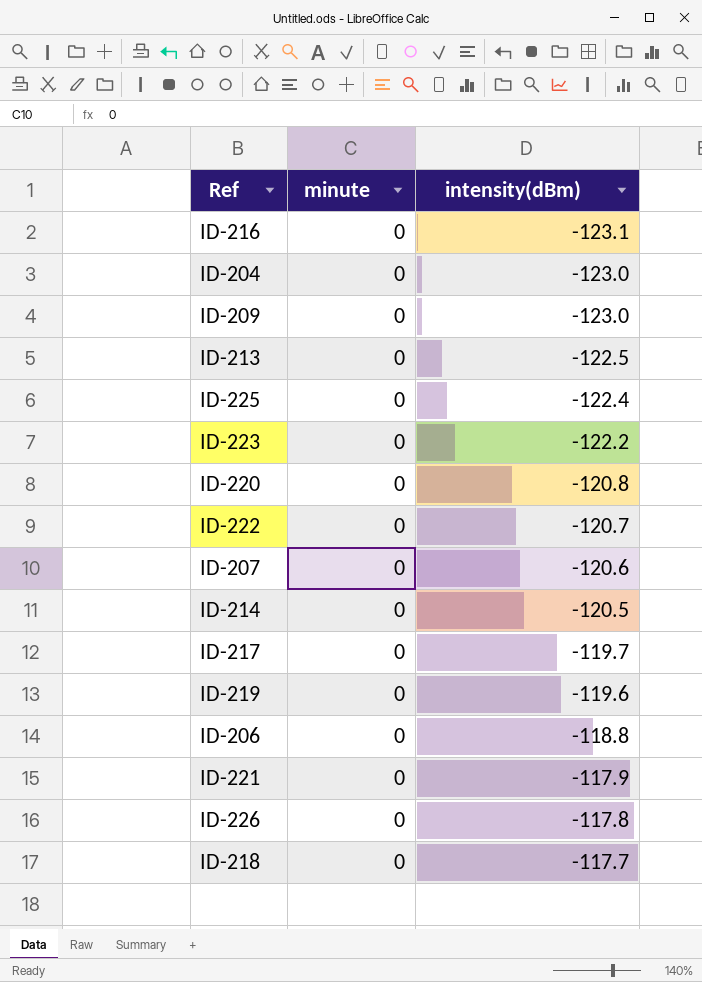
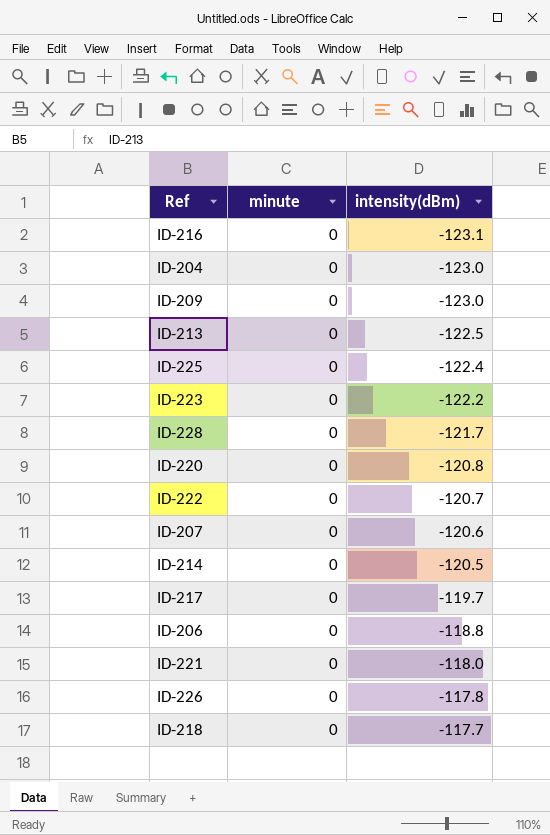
row ID-219: 0 | -119.6 -> none
row ID-228: none -> 0 | -121.7
ID-221 | intensity(dBm): -117.9 -> -118.0

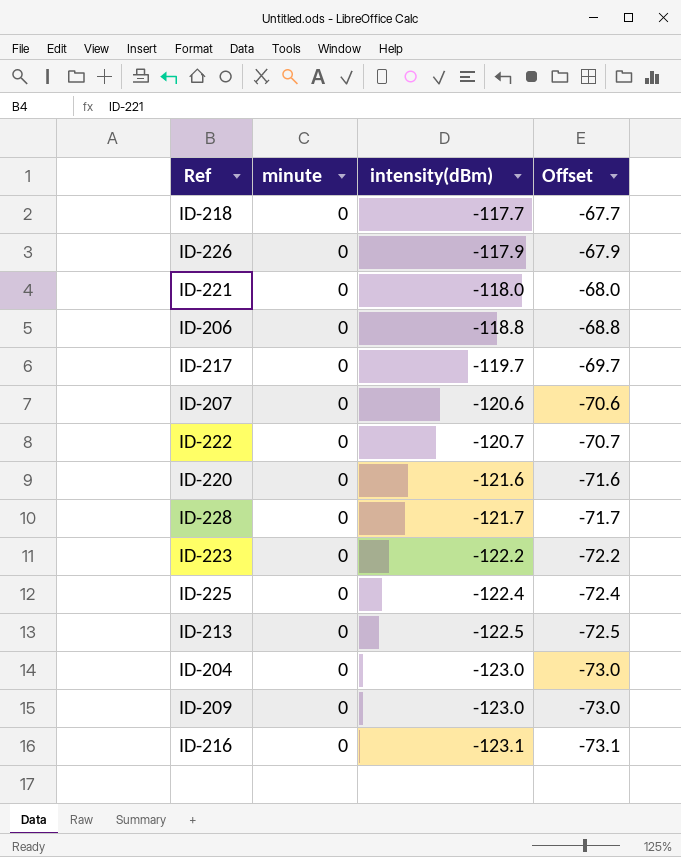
row order: intensity(dBm) ascending -> intensity(dBm) descending
column Offset | formula: none -> [intensity(dBm)] + 50
row ID-214: 0 | -120.5 -> none
ID-226 | intensity(dBm): -117.8 -> -117.9
ID-220 | intensity(dBm): -120.8 -> -121.6

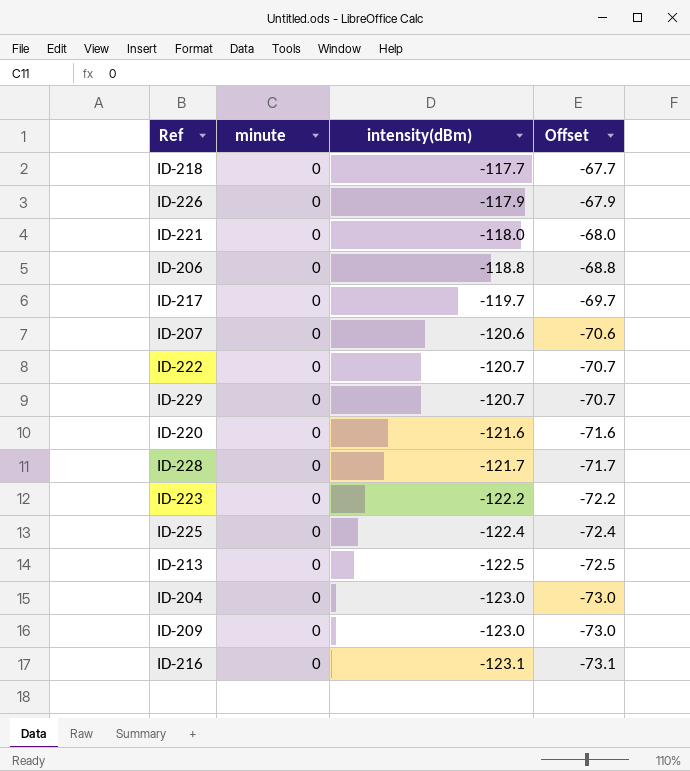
row ID-229: none -> 0 | -120.7 | -70.7

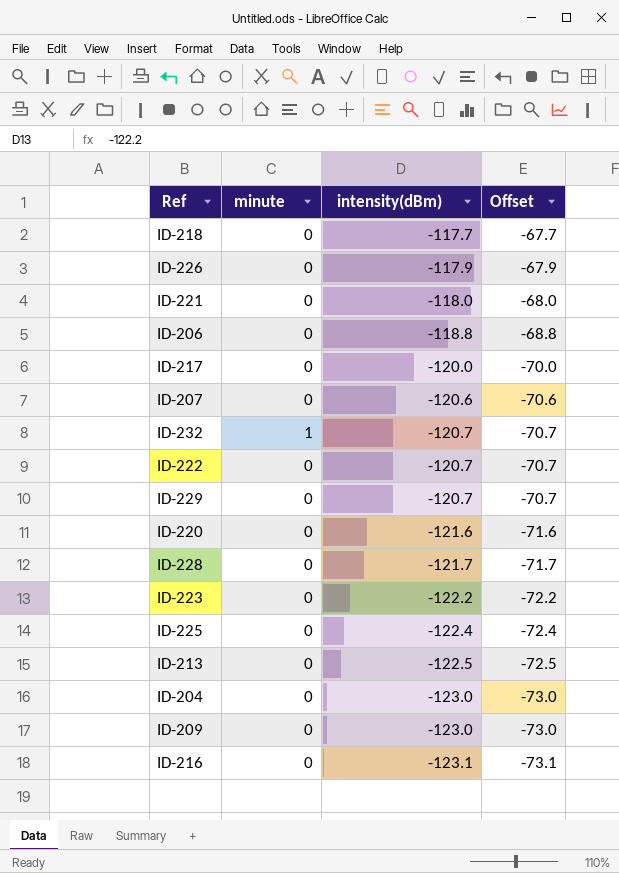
ID-217 | intensity(dBm): -119.7 -> -120.0
ID-217 | Offset: -69.7 -> -70.0
row ID-232: none -> 1 | -120.7 | -70.7

